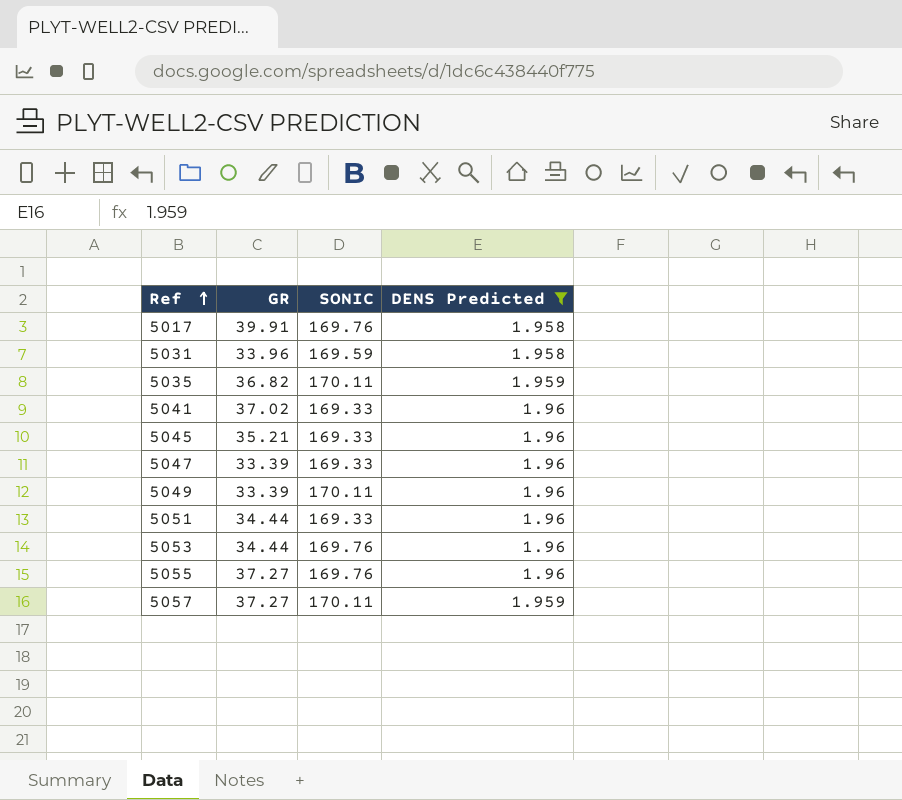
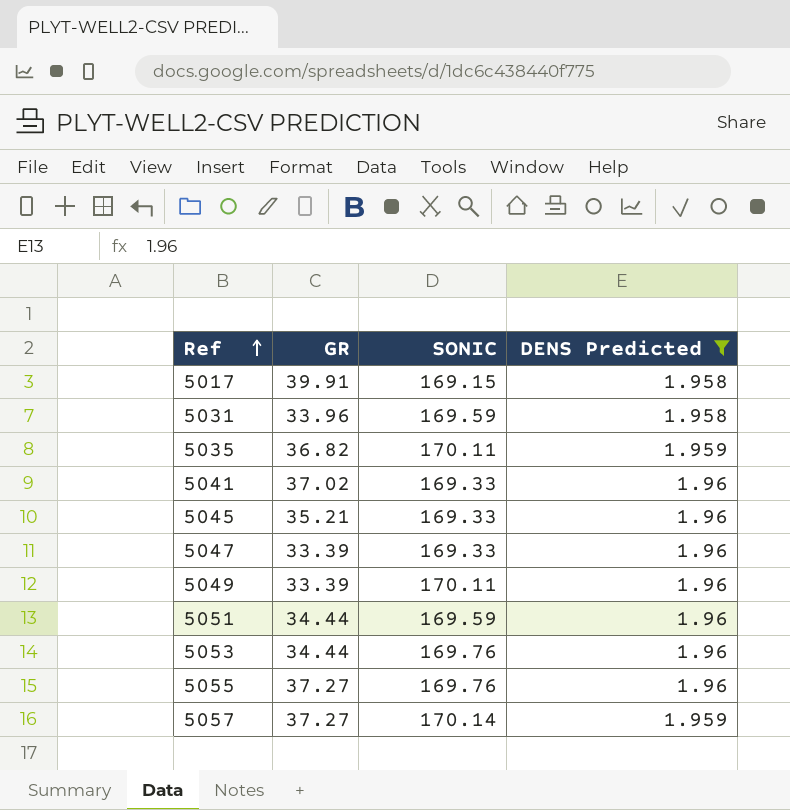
5017 | SONIC: 169.76 -> 169.15
5051 | SONIC: 169.33 -> 169.59
5057 | SONIC: 170.11 -> 170.14

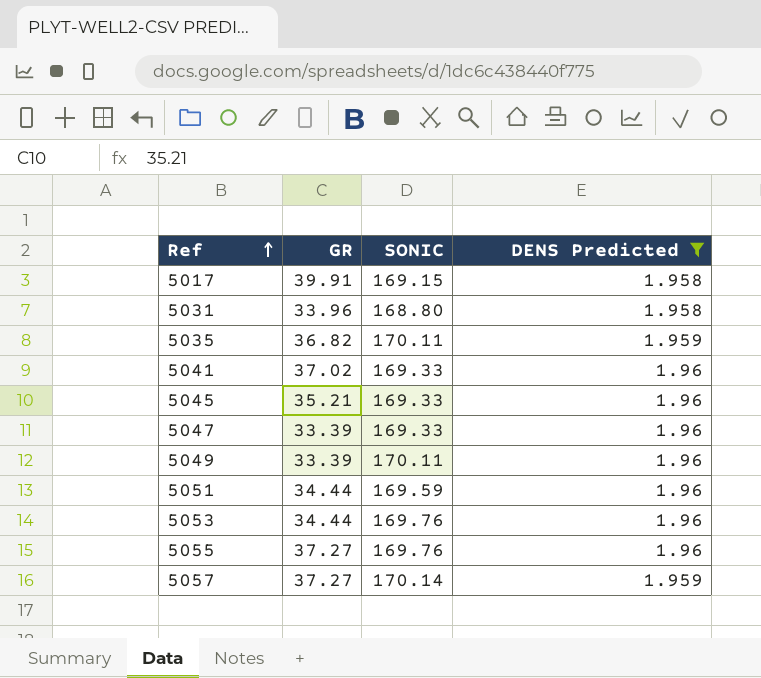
5031 | SONIC: 169.59 -> 168.80

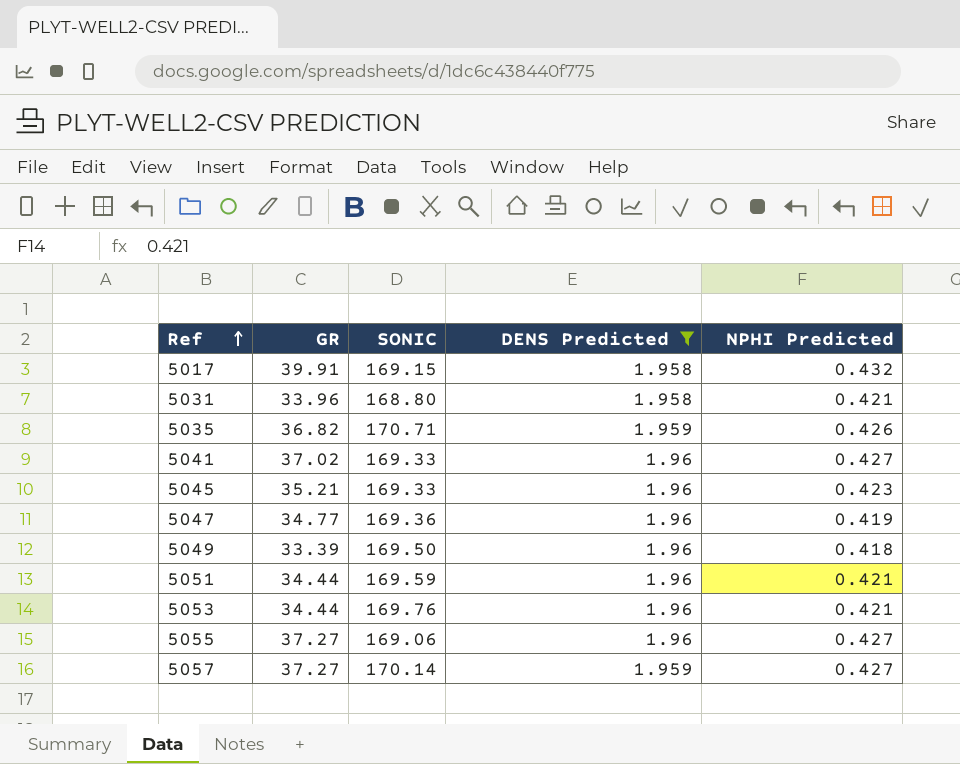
column NPHI Predicted | position: none -> 5
5035 | SONIC: 170.11 -> 170.71
5047 | GR: 33.39 -> 34.77
5047 | SONIC: 169.33 -> 169.36
5049 | SONIC: 170.11 -> 169.50
5055 | SONIC: 169.76 -> 169.06

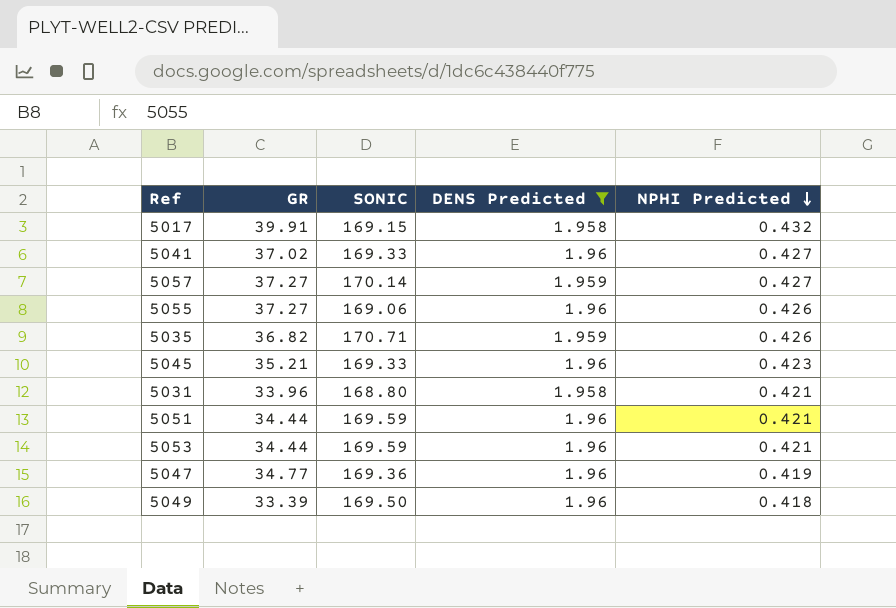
row order: Ref ascending -> NPHI Predicted descending
5055 | NPHI Predicted: 0.427 -> 0.426
5053 | SONIC: 169.76 -> 169.59

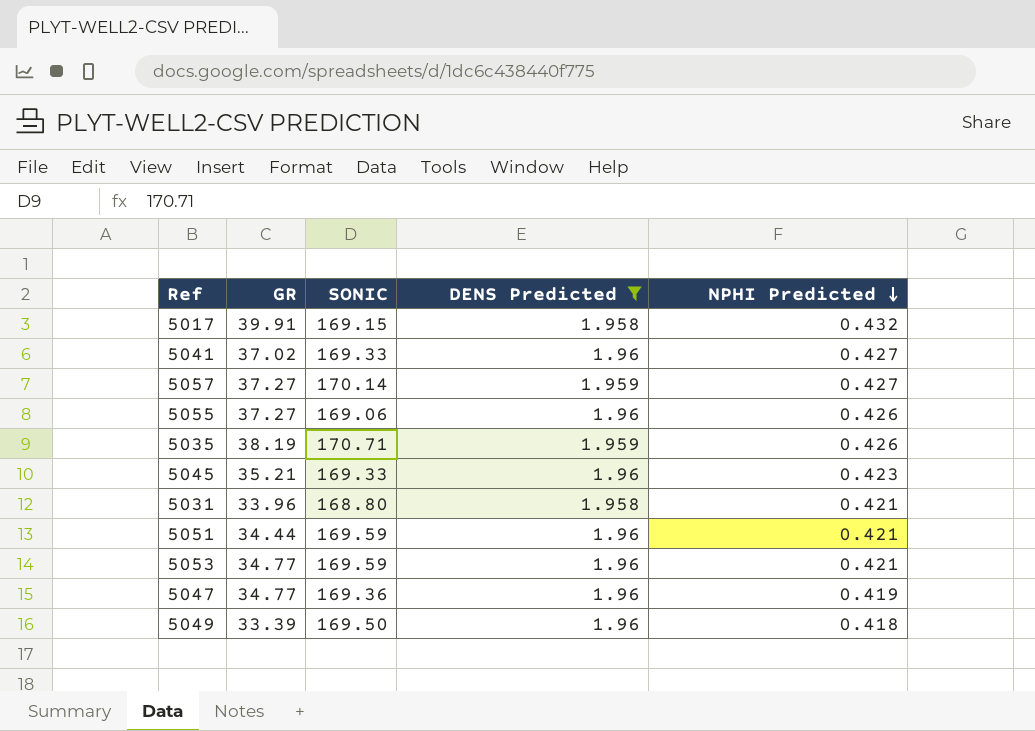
5035 | GR: 36.82 -> 38.19
5053 | GR: 34.44 -> 34.77

